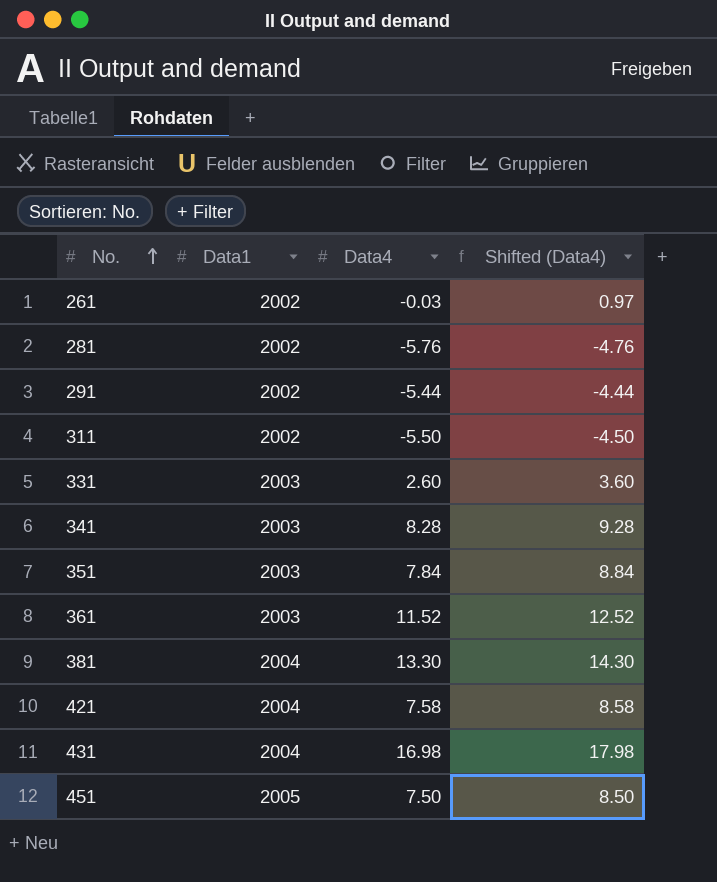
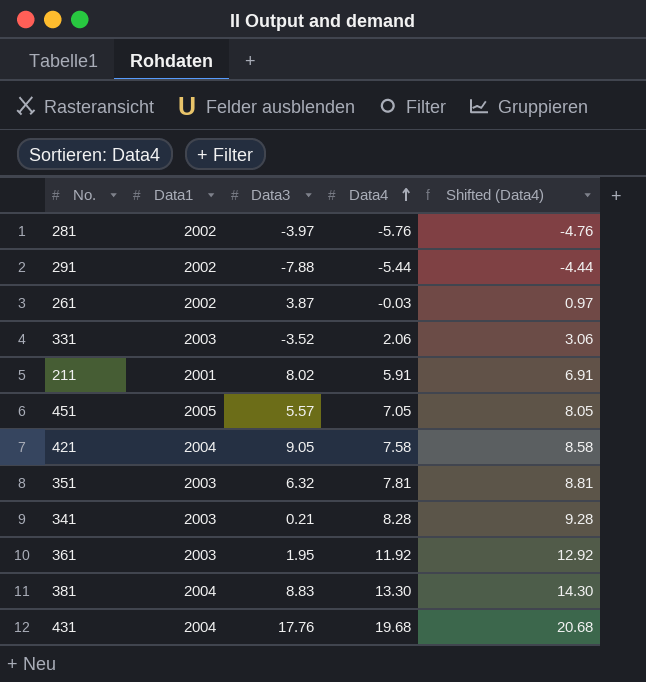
row order: No. ascending -> Data4 ascending
column Data3 | position: none -> 3
row 311: 2002 | -5.50 | -4.50 -> none
331 | Data4: 2.60 -> 2.06
331 | Shifted (Data4): 3.60 -> 3.06
row 211: none -> 2001 | 8.02 | 5.91 | 6.91
451 | Data4: 7.50 -> 7.05
451 | Shifted (Data4): 8.50 -> 8.05
351 | Data4: 7.84 -> 7.81
351 | Shifted (Data4): 8.84 -> 8.81
361 | Data4: 11.52 -> 11.92
361 | Shifted (Data4): 12.52 -> 12.92
431 | Data4: 16.98 -> 19.68
431 | Shifted (Data4): 17.98 -> 20.68

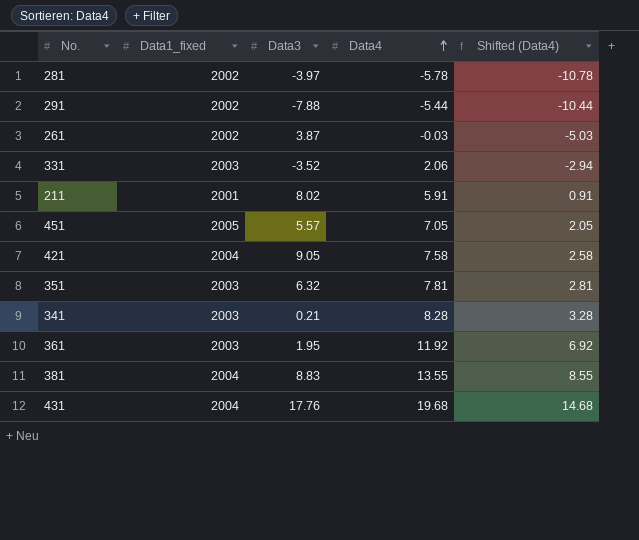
column name: Data1 -> Data1_fixed
column Shifted (Data4) | formula: [Data4] + 1 -> [Data4] - 5
281 | Data4: -5.76 -> -5.78
381 | Data4: 13.30 -> 13.55

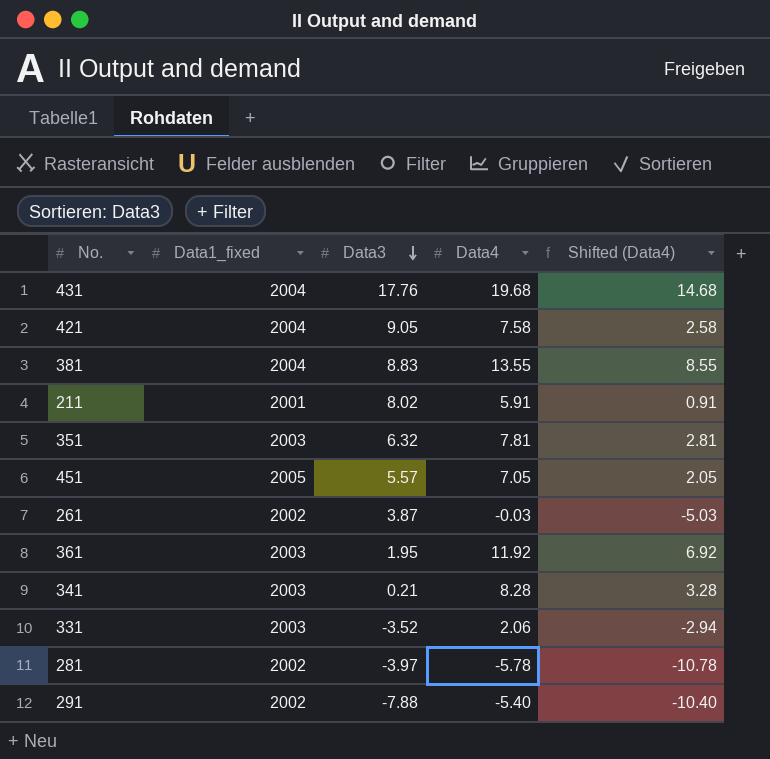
row order: Data4 ascending -> Data3 descending
291 | Data4: -5.44 -> -5.40
291 | Shifted (Data4): -10.44 -> -10.40

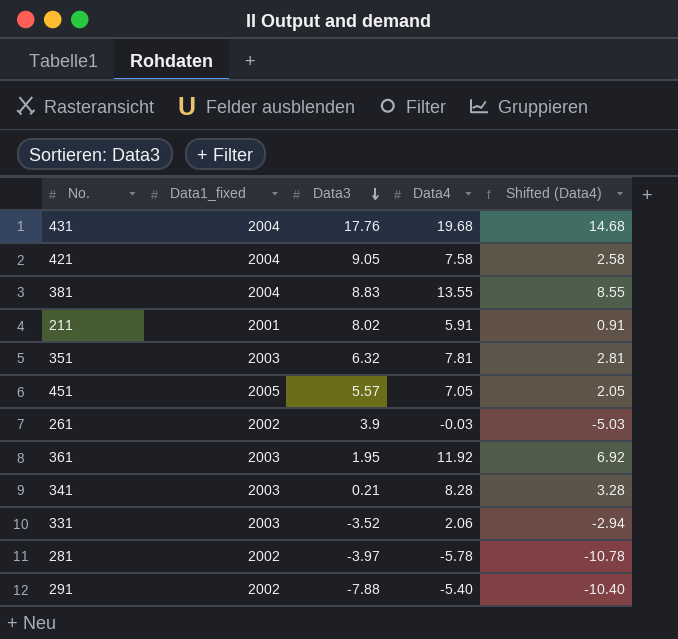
261 | Data3: 3.87 -> 3.9

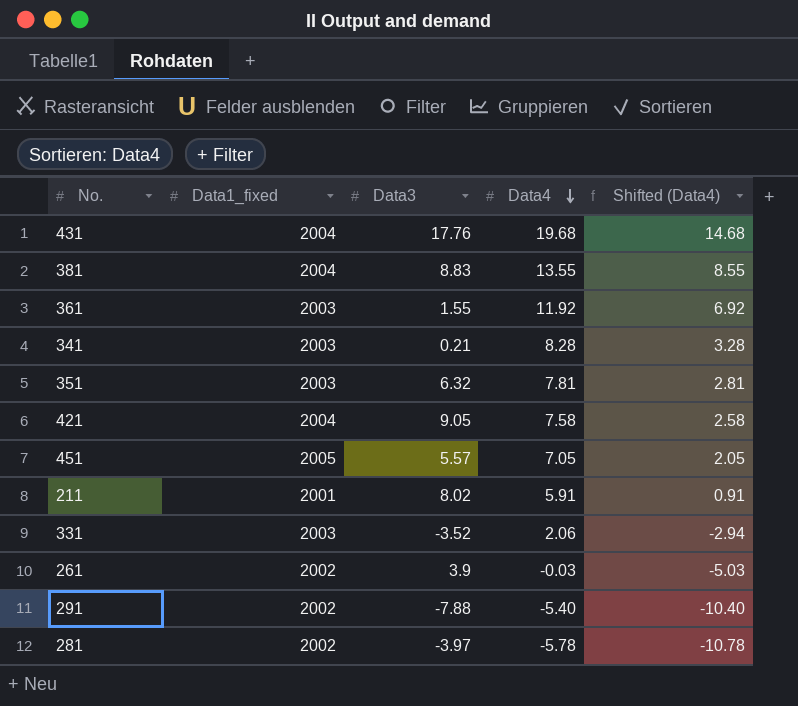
row order: Data3 descending -> Data4 descending
361 | Data3: 1.95 -> 1.55

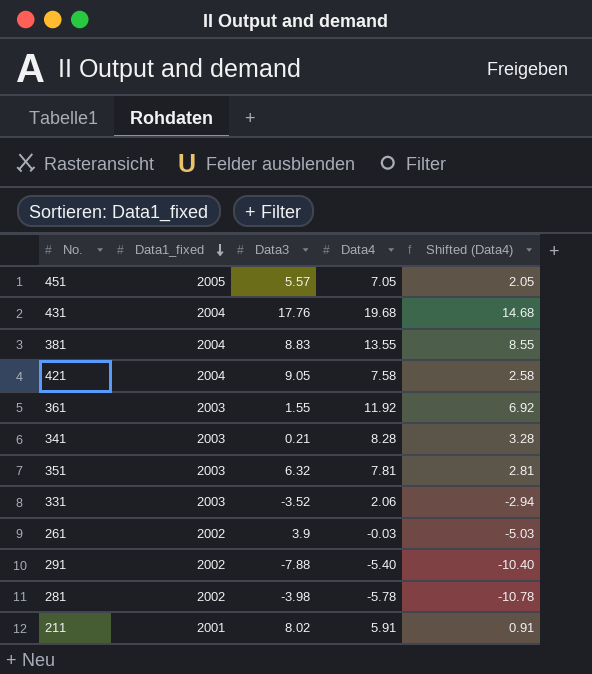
row order: Data4 descending -> Data1_fixed descending
281 | Data3: -3.97 -> -3.98

